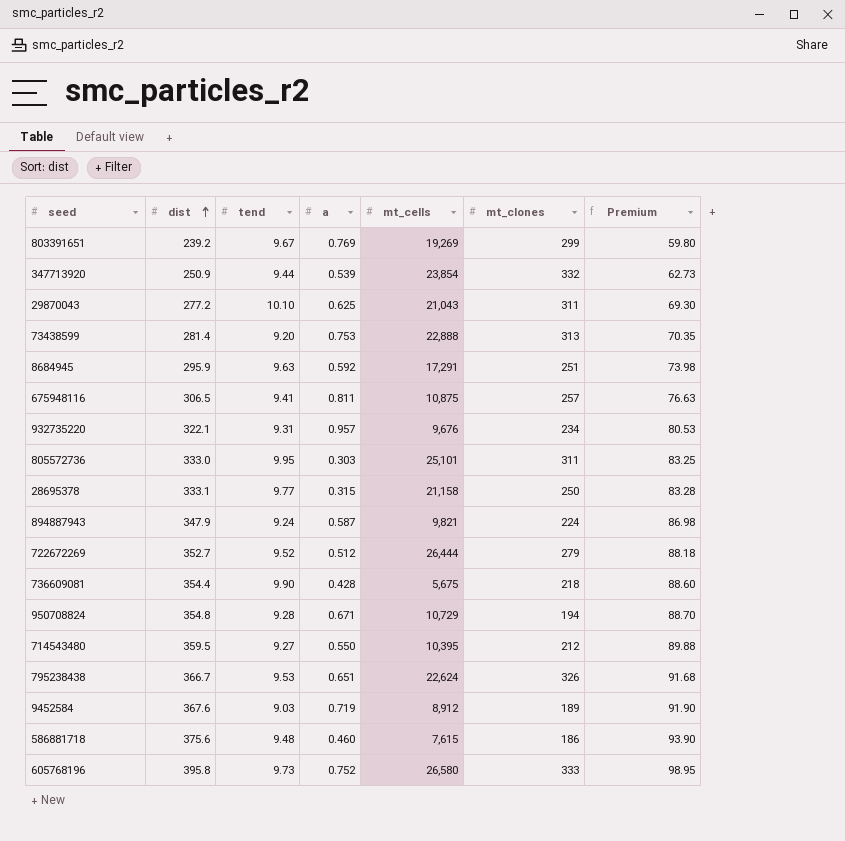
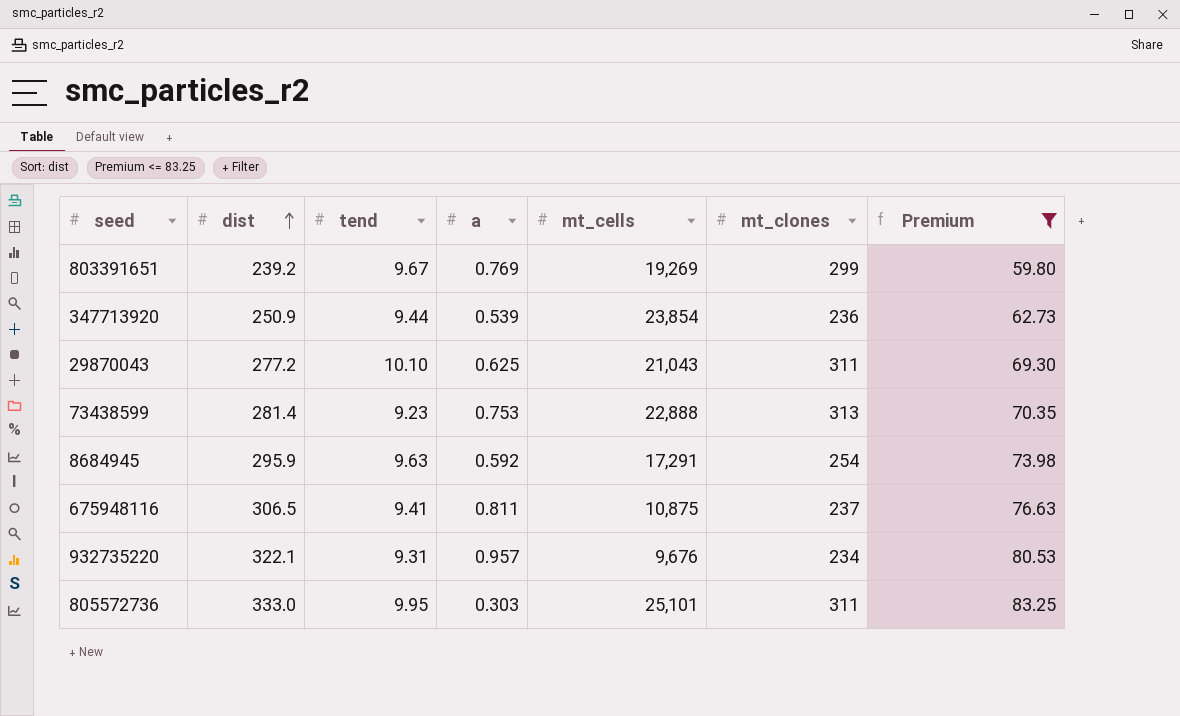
filter: none -> Premium <= 83.25
347713920 | mt_clones: 332 -> 236
73438599 | tend: 9.20 -> 9.23
8684945 | mt_clones: 251 -> 254
675948116 | mt_clones: 257 -> 237

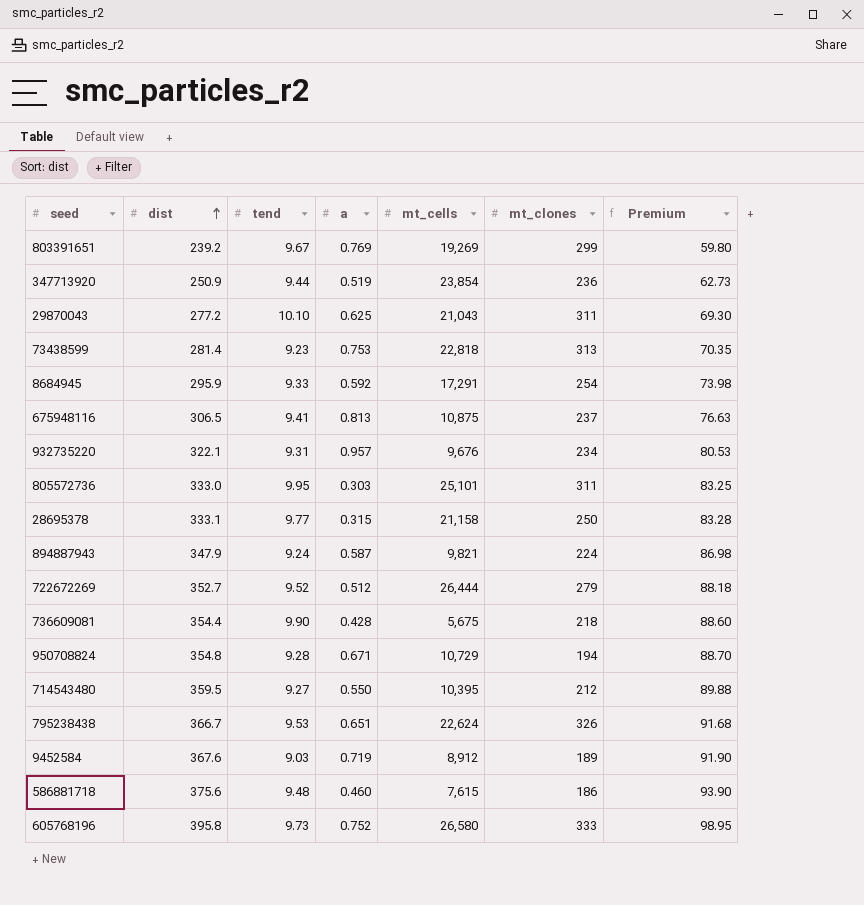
filter: Premium <= 83.25 -> none
347713920 | a: 0.539 -> 0.519
73438599 | mt_cells: 22,888 -> 22,818
8684945 | tend: 9.63 -> 9.33
675948116 | a: 0.811 -> 0.813

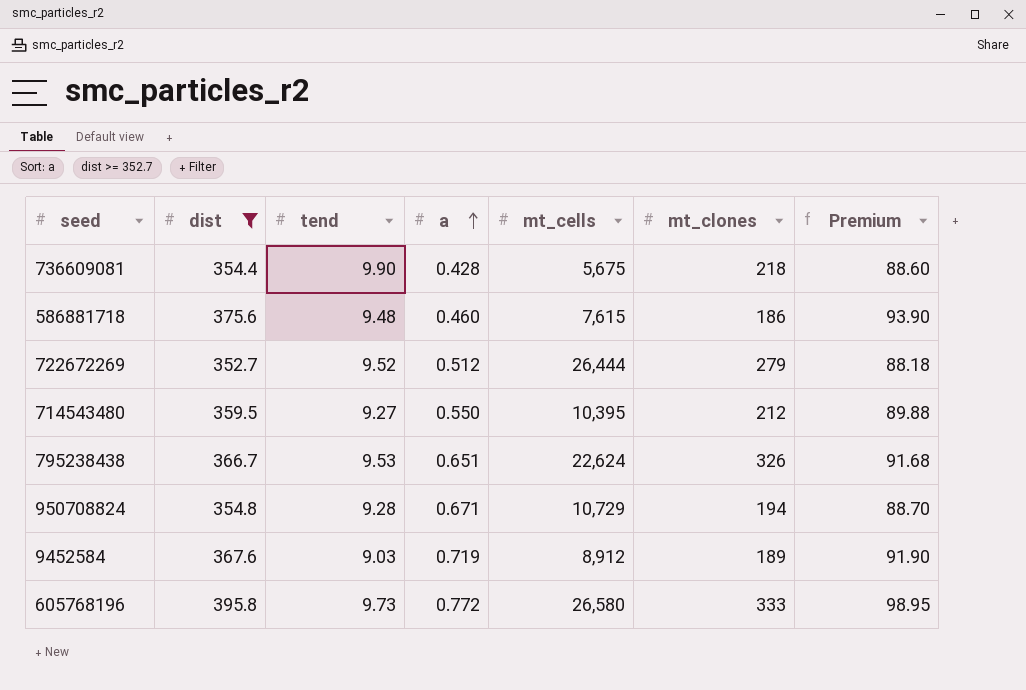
filter: none -> dist >= 352.7
row order: dist ascending -> a ascending
605768196 | a: 0.752 -> 0.772

